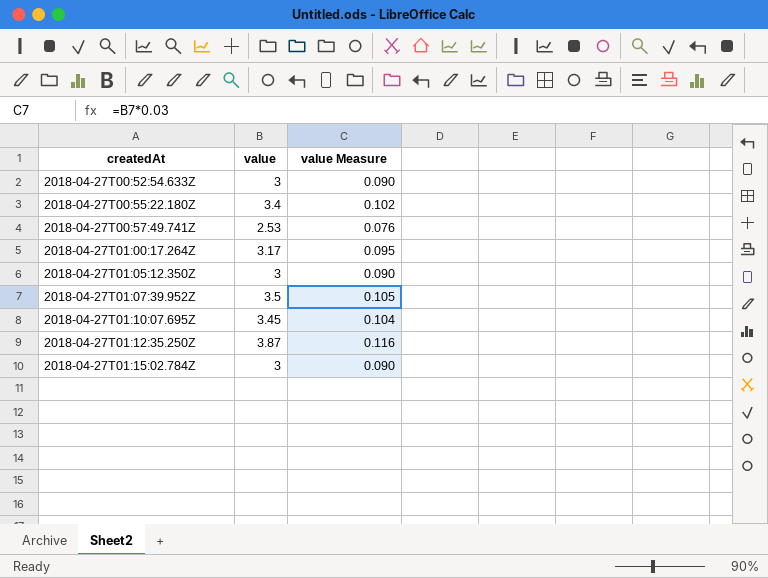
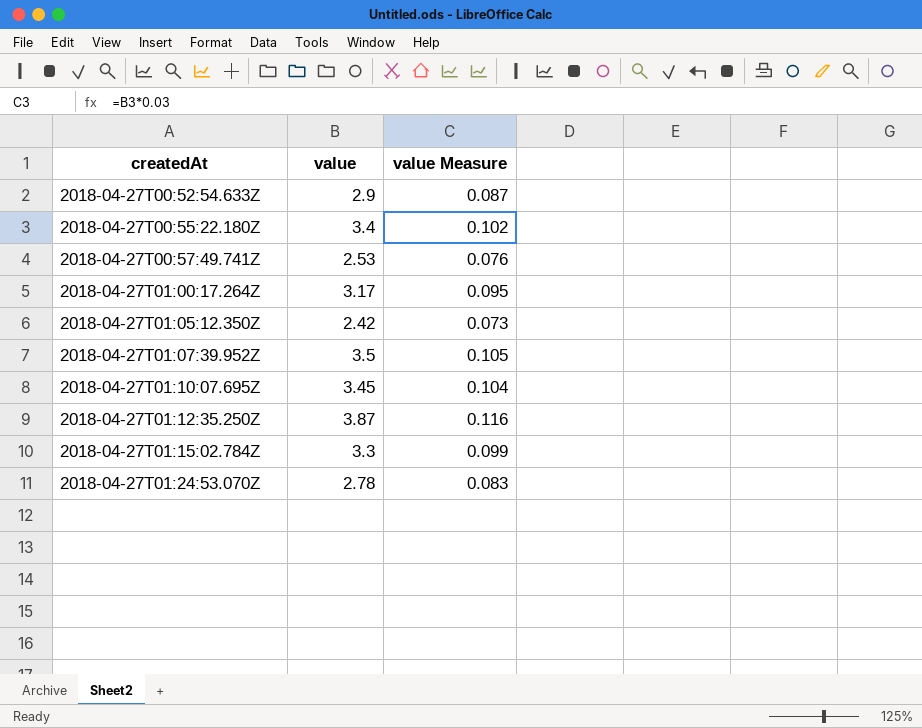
2018-04-27T00:52:54.633Z | value: 3 -> 2.9
2018-04-27T00:52:54.633Z | value Measure: 0.090 -> 0.087
2018-04-27T01:05:12.350Z | value: 3 -> 2.42
2018-04-27T01:05:12.350Z | value Measure: 0.090 -> 0.073
2018-04-27T01:15:02.784Z | value: 3 -> 3.3
2018-04-27T01:15:02.784Z | value Measure: 0.090 -> 0.099
row 2018-04-27T01:24:53.070Z: none -> 2.78 | 0.083

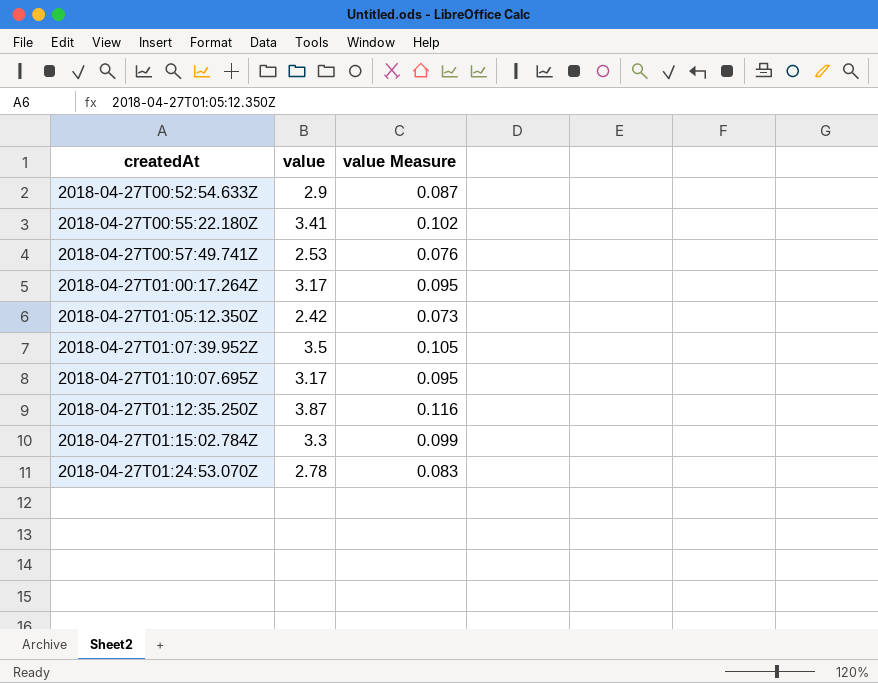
2018-04-27T00:55:22.180Z | value: 3.4 -> 3.41
2018-04-27T01:10:07.695Z | value: 3.45 -> 3.17
2018-04-27T01:10:07.695Z | value Measure: 0.104 -> 0.095

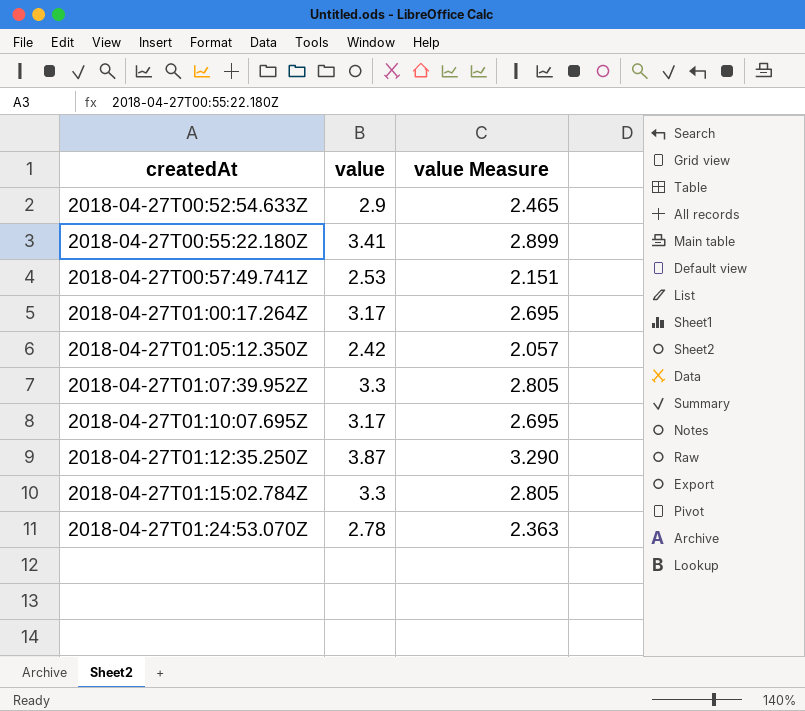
column value Measure | formula: [value] * 0.03 -> [value] * 0.85
2018-04-27T01:07:39.952Z | value: 3.5 -> 3.3

